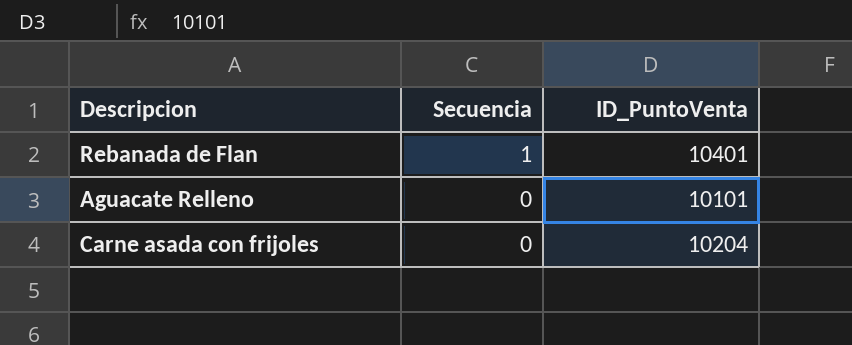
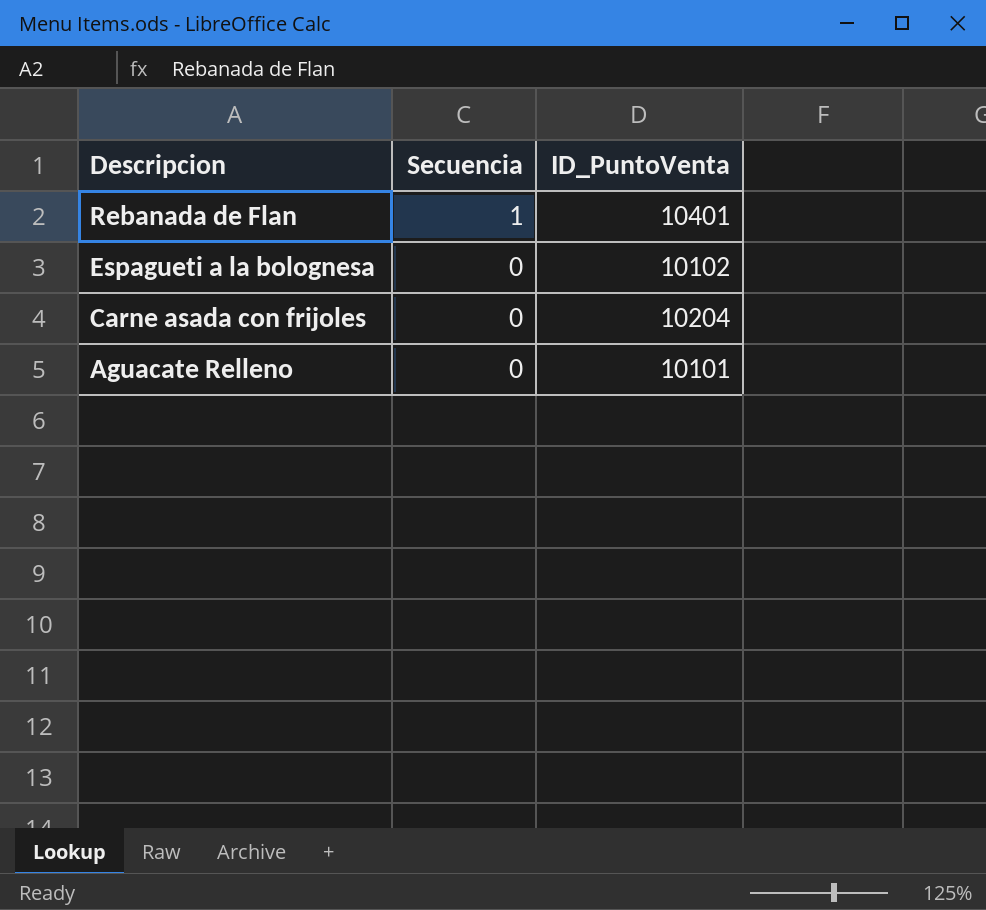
row order: Secuencia descending -> Descripcion descending
row Espagueti a la bolognesa: none -> 0 | 10102

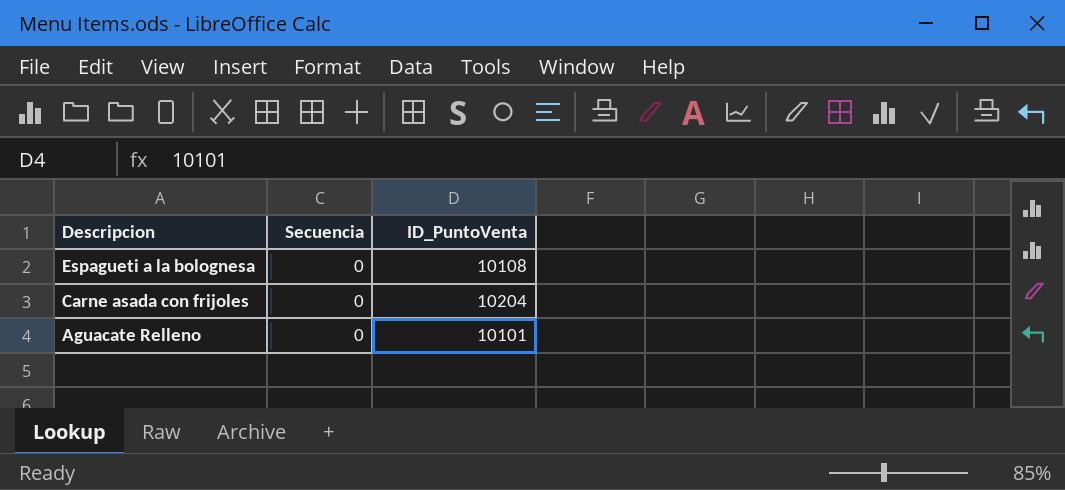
row Rebanada de Flan: 1 | 10401 -> none
Espagueti a la bolognesa | ID_PuntoVenta: 10102 -> 10108

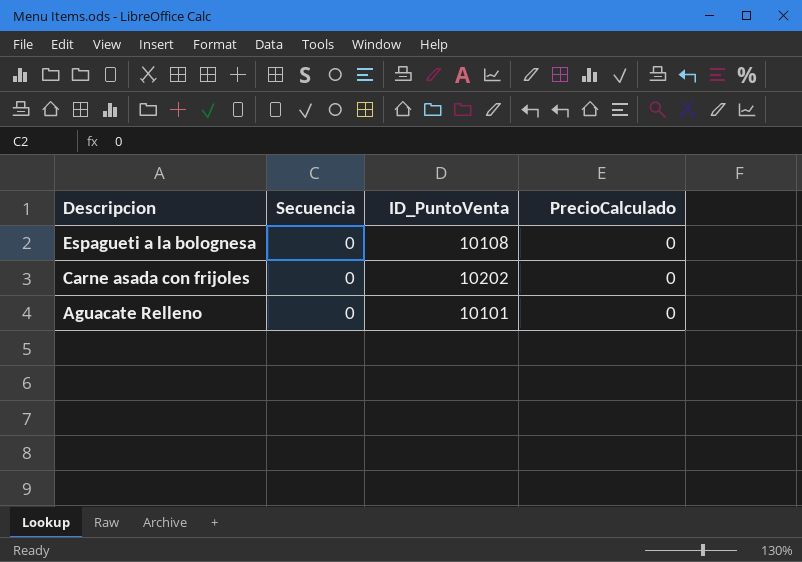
column PrecioCalculado | position: none -> 4
Carne asada con frijoles | ID_PuntoVenta: 10204 -> 10202

